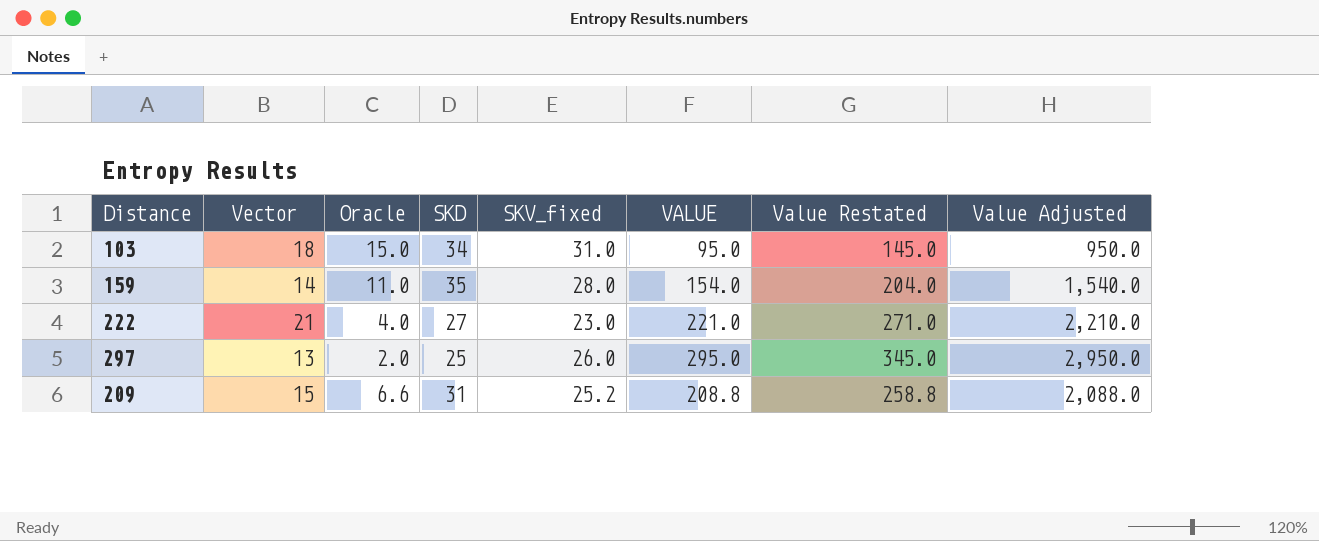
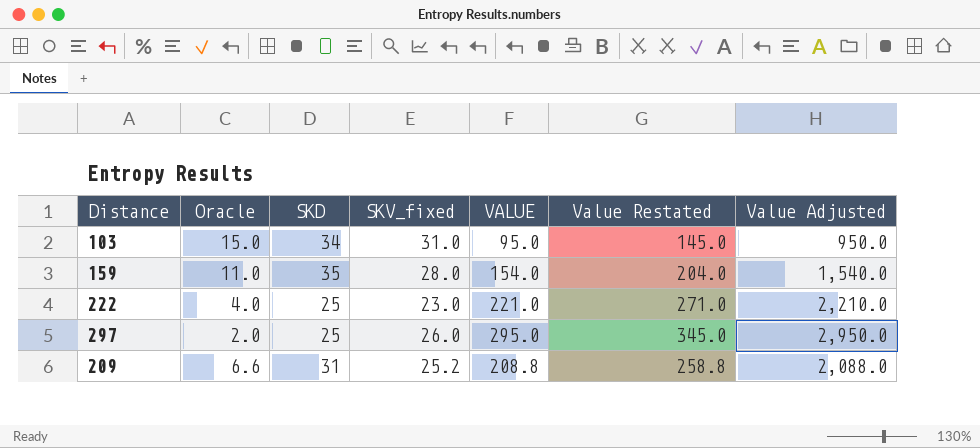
column Vector | position: 2 -> none
222 | SKD: 27 -> 25

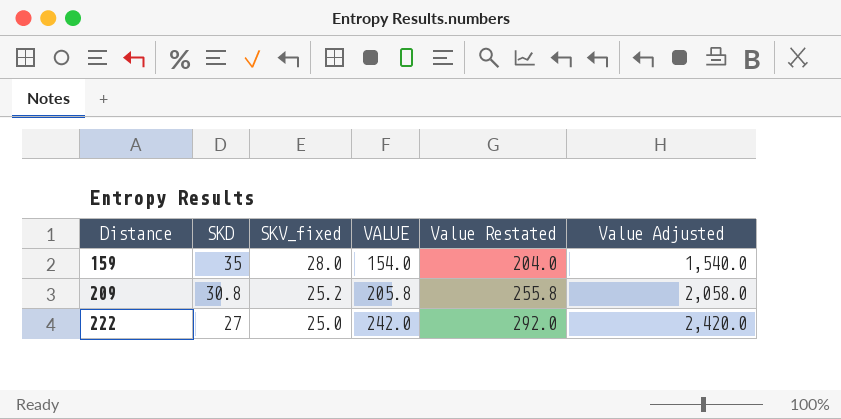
row order: none -> Distance ascending
column Oracle | position: 2 -> none
row 103: 15.0 | 34 | 31.0 | 95.0 | 145.0 | 950.0 -> none
row 297: 2.0 | 25 | 26.0 | 295.0 | 345.0 | 2,950.0 -> none
209 | SKD: 31 -> 30.8
209 | VALUE: 208.8 -> 205.8
209 | Value Restated: 258.8 -> 255.8
209 | Value Adjusted: 2,088.0 -> 2,058.0
222 | SKD: 25 -> 27
222 | SKV_fixed: 23.0 -> 25.0
222 | VALUE: 221.0 -> 242.0
222 | Value Restated: 271.0 -> 292.0
222 | Value Adjusted: 2,210.0 -> 2,420.0

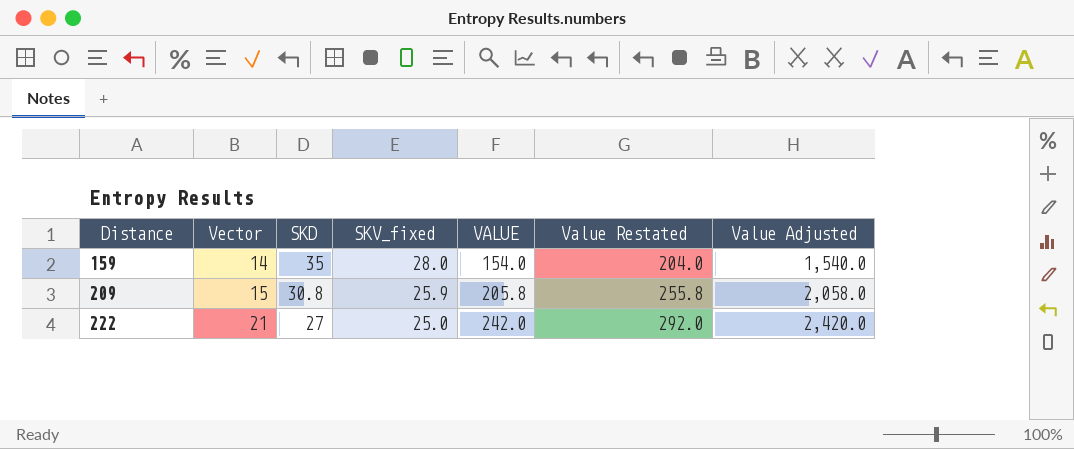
column Vector | position: none -> 2
209 | SKV_fixed: 25.2 -> 25.9

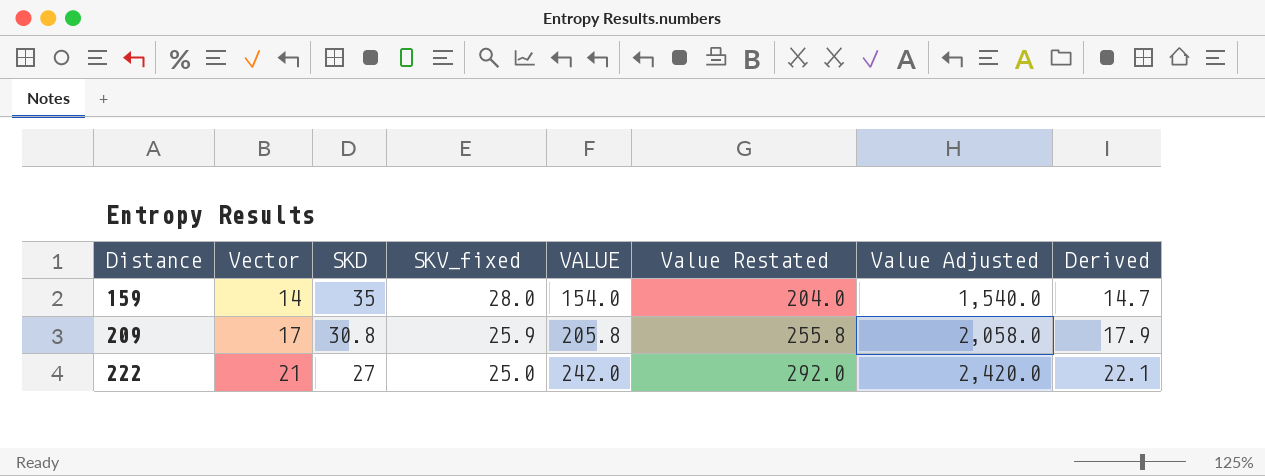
column Derived | formula: none -> [Vector] * 1.05
209 | Vector: 15 -> 17

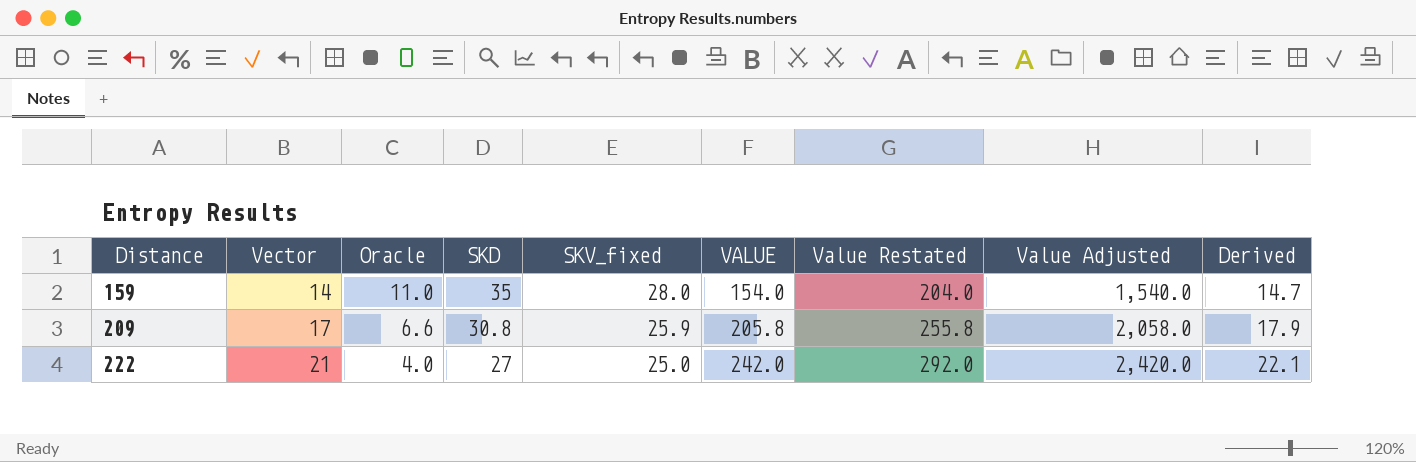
column Oracle | position: none -> 3

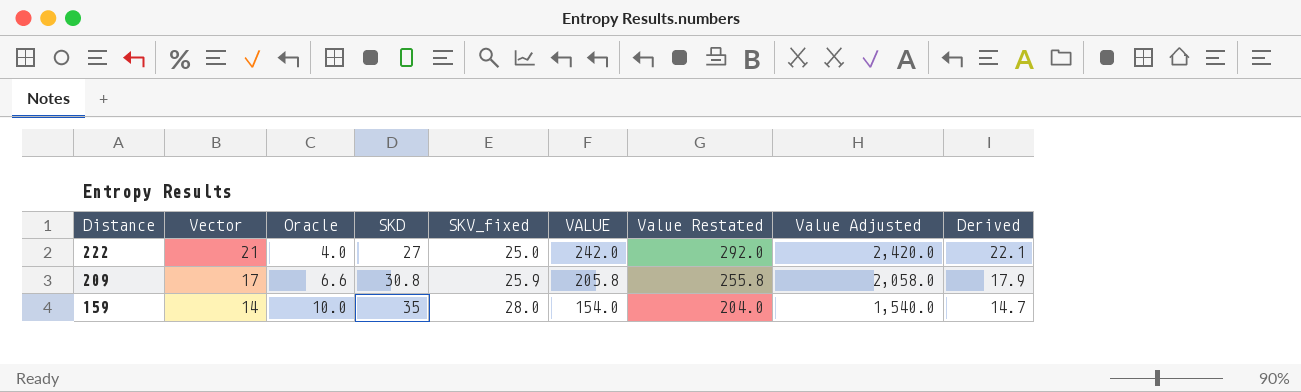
row order: Distance ascending -> Distance descending
159 | Oracle: 11.0 -> 10.0

